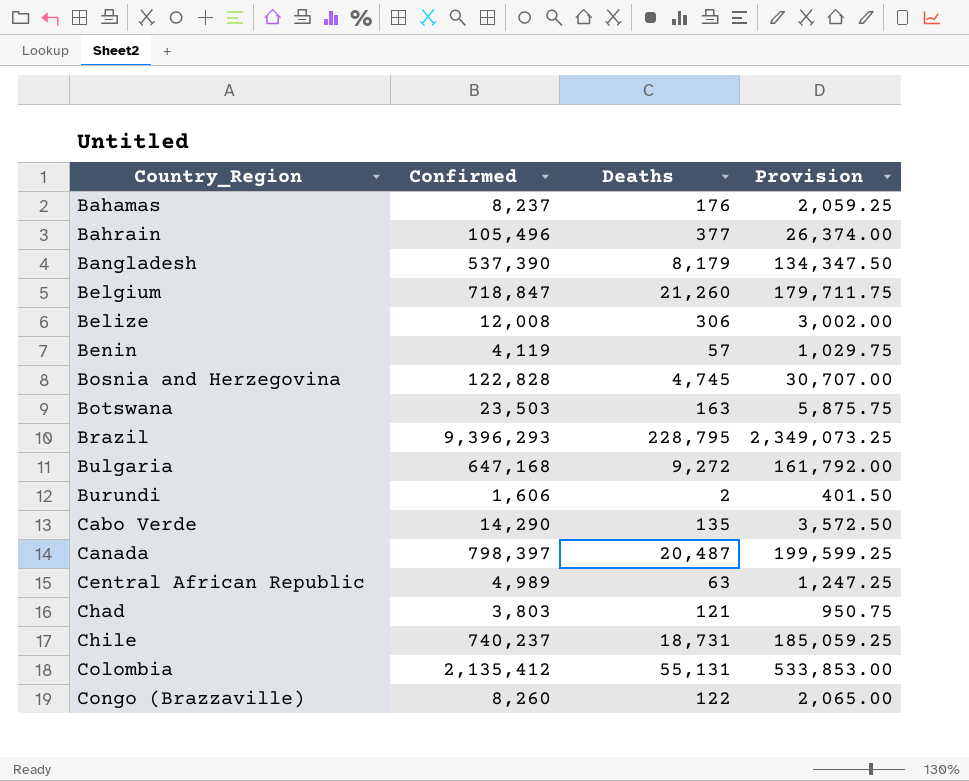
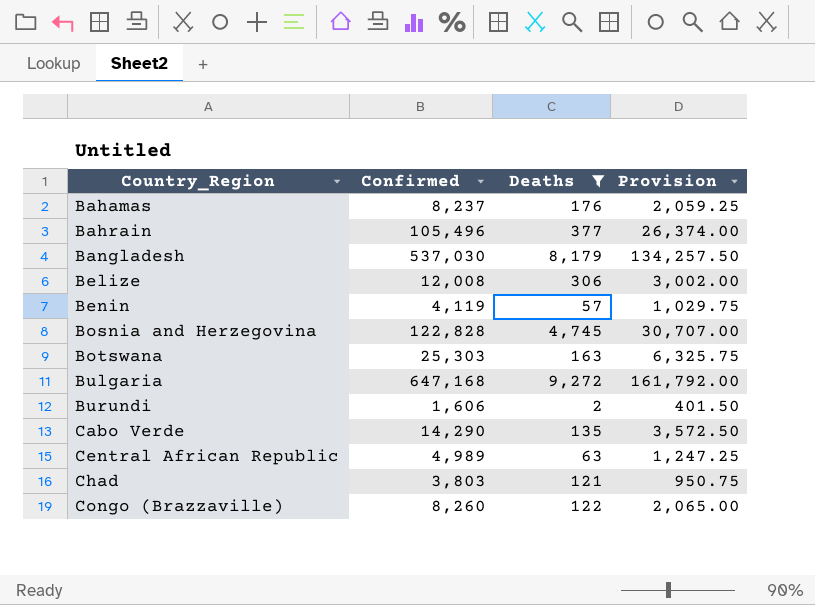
filter: none -> Deaths <= 9,272
Bangladesh | Confirmed: 537,390 -> 537,030
Bangladesh | Provision: 134,347.50 -> 134,257.50
Botswana | Confirmed: 23,503 -> 25,303
Botswana | Provision: 5,875.75 -> 6,325.75

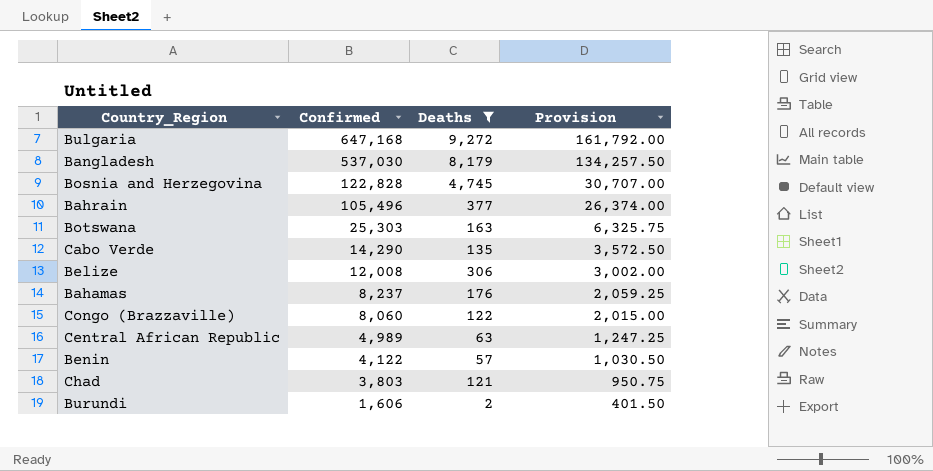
row order: Country_Region ascending -> Confirmed descending
Congo (Brazzaville) | Confirmed: 8,260 -> 8,060
Congo (Brazzaville) | Provision: 2,065.00 -> 2,015.00
Benin | Confirmed: 4,119 -> 4,122
Benin | Provision: 1,029.75 -> 1,030.50

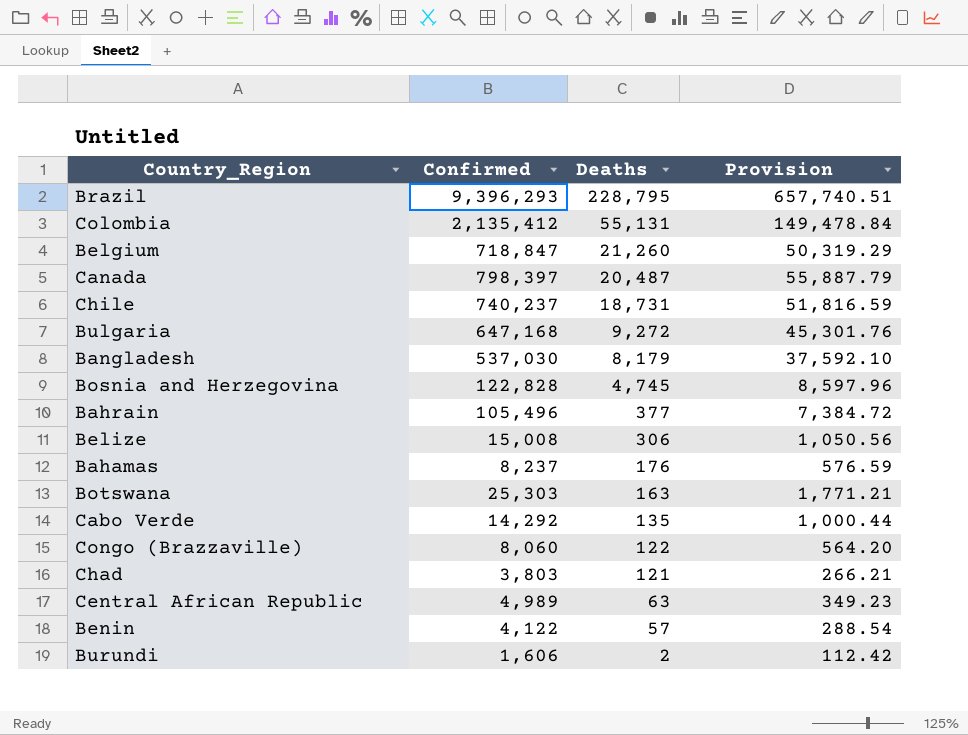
filter: Deaths <= 9,272 -> none
row order: Confirmed descending -> Deaths descending
column Provision | formula: [Confirmed] * 0.25 -> [Confirmed] * 0.07
Belize | Confirmed: 12,008 -> 15,008
Cabo Verde | Confirmed: 14,290 -> 14,292

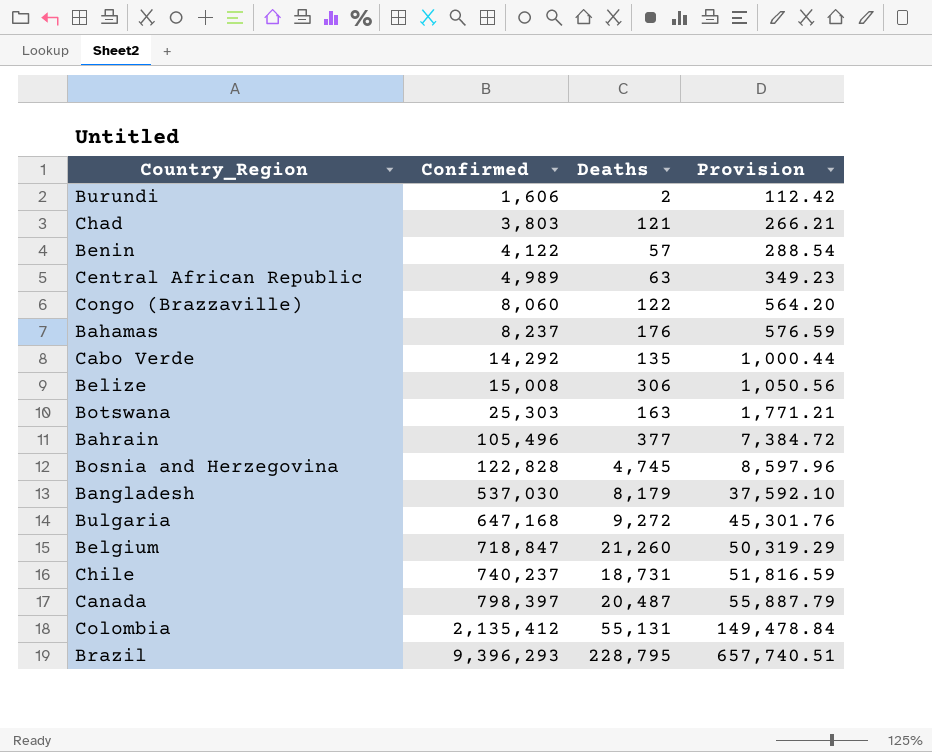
row order: Deaths descending -> Confirmed ascending

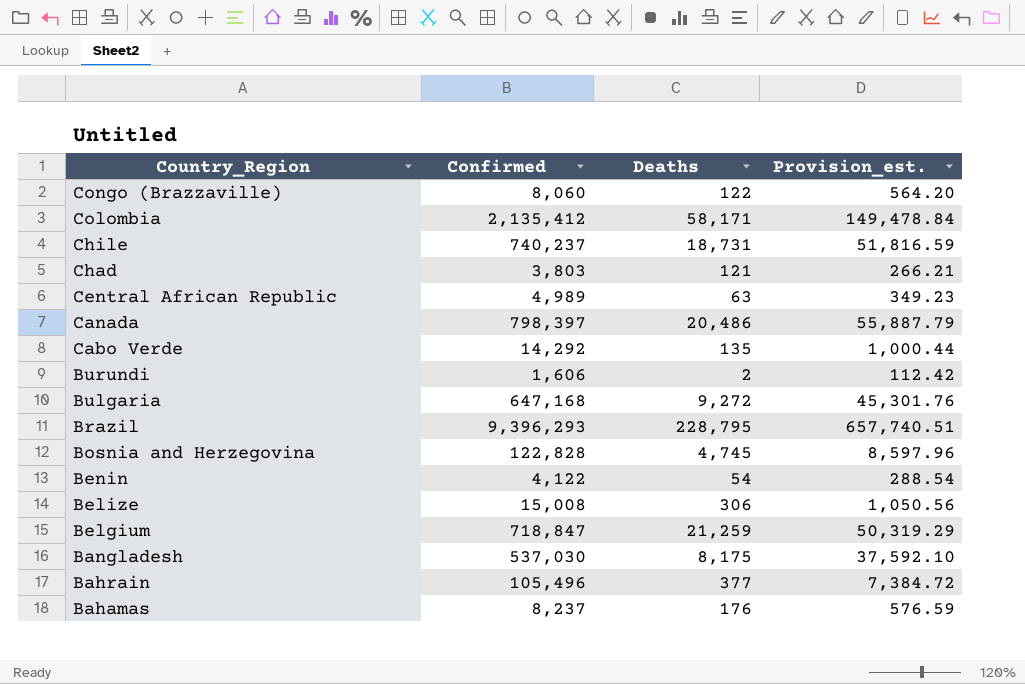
row order: Confirmed ascending -> Country_Region descending
column name: Provision -> Provision_est.
row Botswana: 25,303 | 163 | 1,771.21 -> none
Colombia | Deaths: 55,131 -> 58,171
Canada | Deaths: 20,487 -> 20,486
Benin | Deaths: 57 -> 54
Belgium | Deaths: 21,260 -> 21,259
Bangladesh | Deaths: 8,179 -> 8,175

